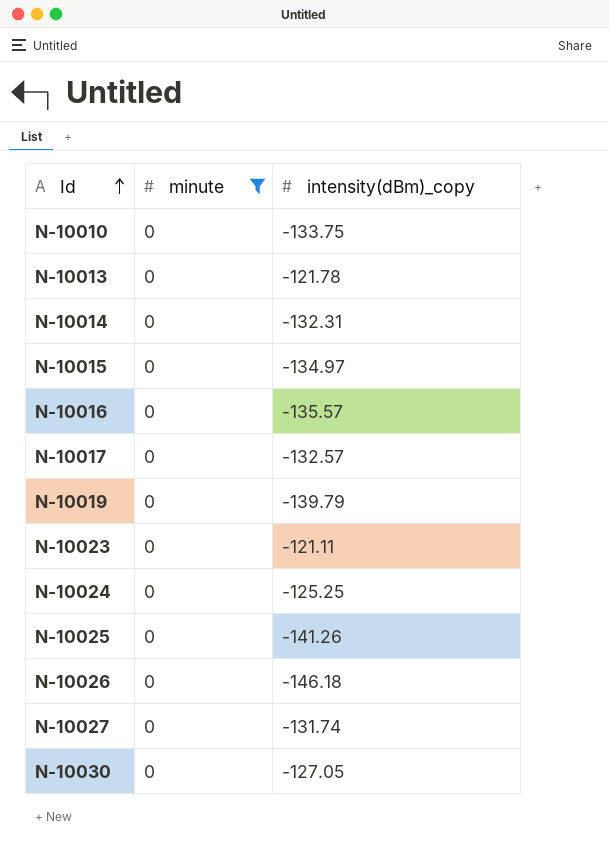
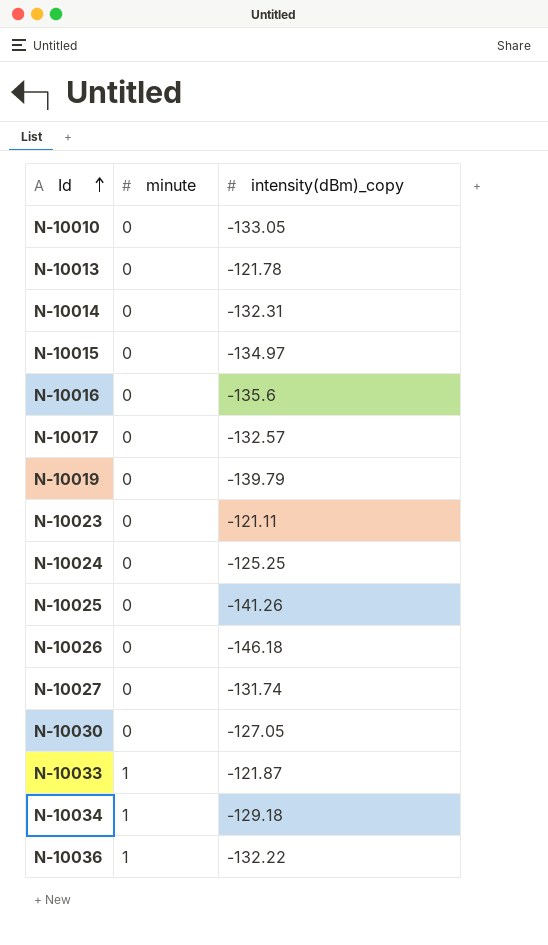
filter: minute = 0 -> none
N-10010 | intensity(dBm)_copy: -133.75 -> -133.05
N-10016 | intensity(dBm)_copy: -135.57 -> -135.6

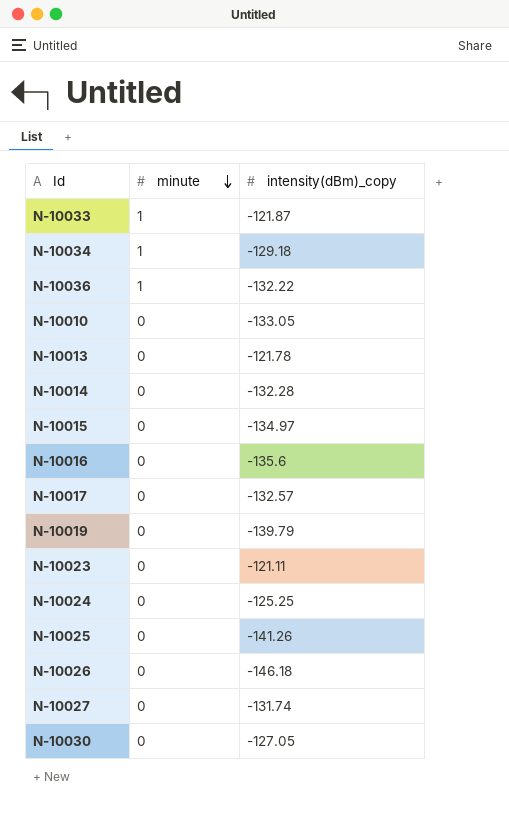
row order: Id ascending -> minute descending
N-10014 | intensity(dBm)_copy: -132.31 -> -132.28

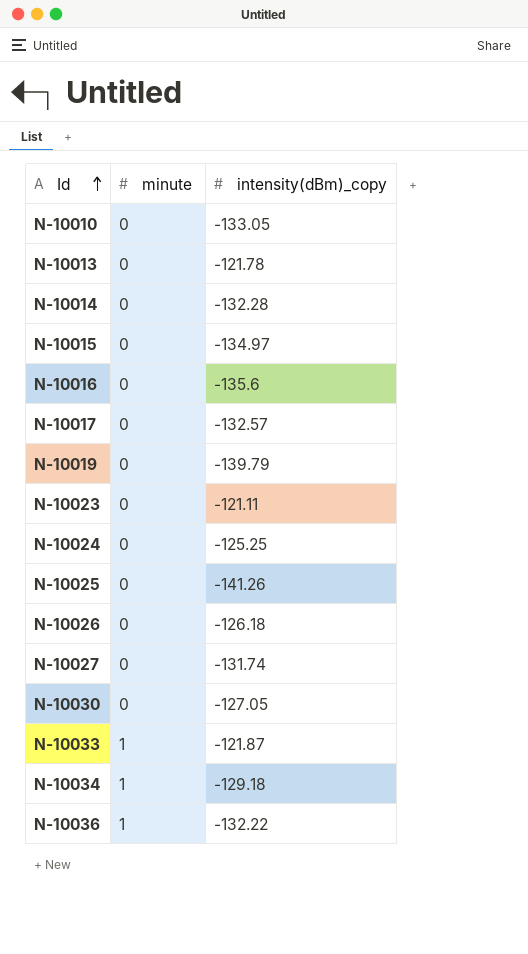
row order: minute descending -> Id ascending
N-10026 | intensity(dBm)_copy: -146.18 -> -126.18

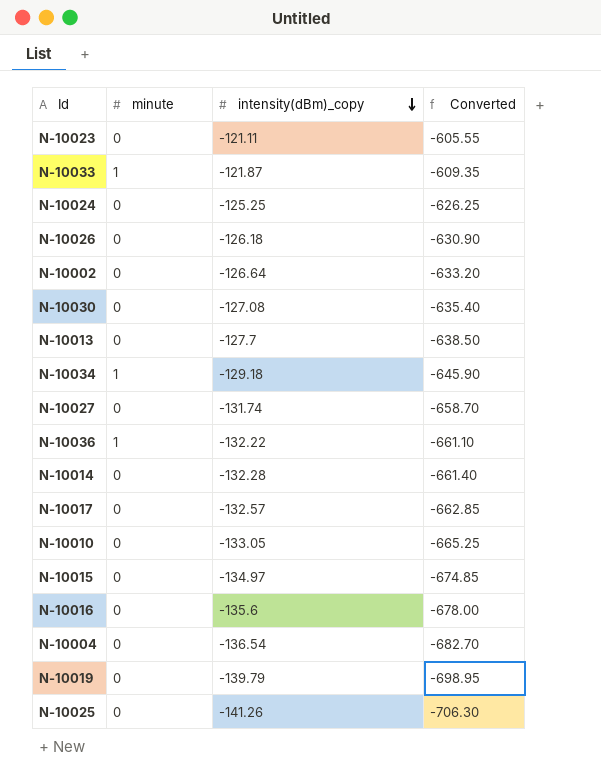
row order: Id ascending -> intensity(dBm)_copy descending
column Converted | formula: none -> [intensity(dBm)_copy] * 5
row N-10002: none -> 0 | -126.64 | -633.20
N-10030 | intensity(dBm)_copy: -127.05 -> -127.08
N-10013 | intensity(dBm)_copy: -121.78 -> -127.7
row N-10004: none -> 0 | -136.54 | -682.70

